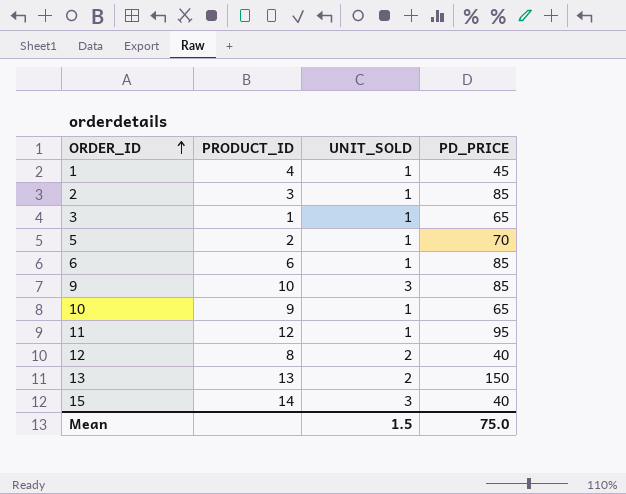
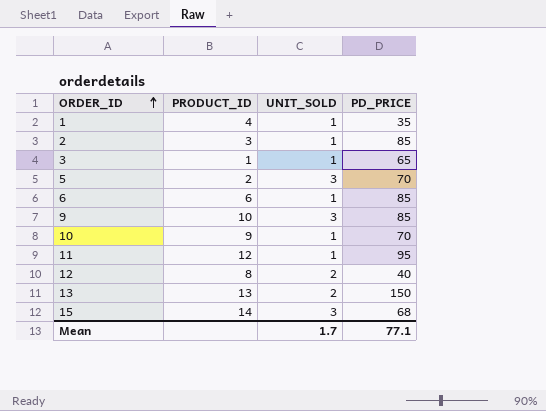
1 | PD_PRICE: 45 -> 35
5 | UNIT_SOLD: 1 -> 3
10 | PD_PRICE: 65 -> 70
15 | PD_PRICE: 40 -> 68
Mean | UNIT_SOLD: 1.5 -> 1.7
Mean | PD_PRICE: 75.0 -> 77.1

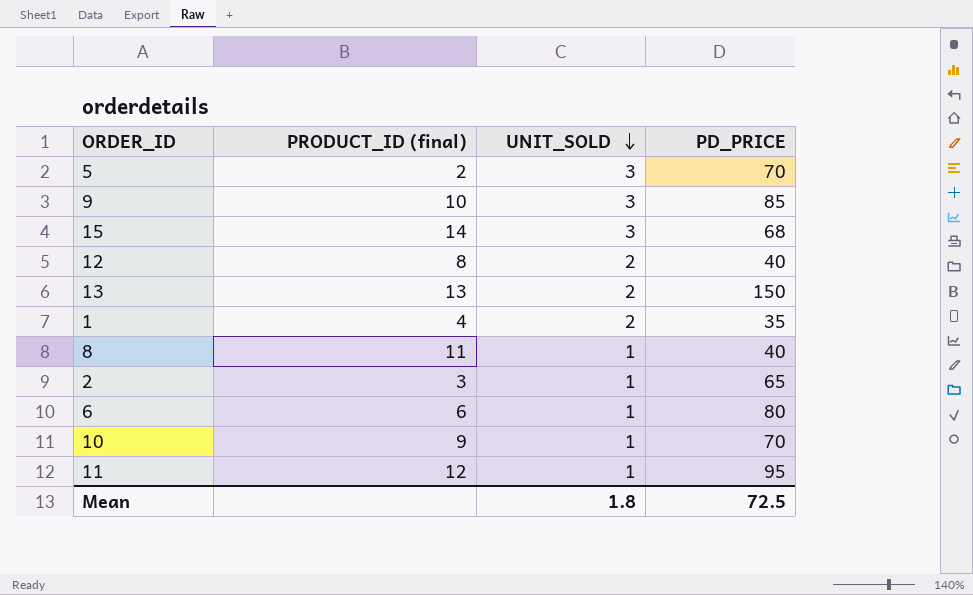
row order: ORDER_ID ascending -> UNIT_SOLD descending
column name: PRODUCT_ID -> PRODUCT_ID (final)
row 3: 1 | 1 | 65 -> none
1 | UNIT_SOLD: 1 -> 2
row 8: none -> 11 | 1 | 40
2 | PD_PRICE: 85 -> 65
6 | PD_PRICE: 85 -> 80
Mean | UNIT_SOLD: 1.7 -> 1.8
Mean | PD_PRICE: 77.1 -> 72.5

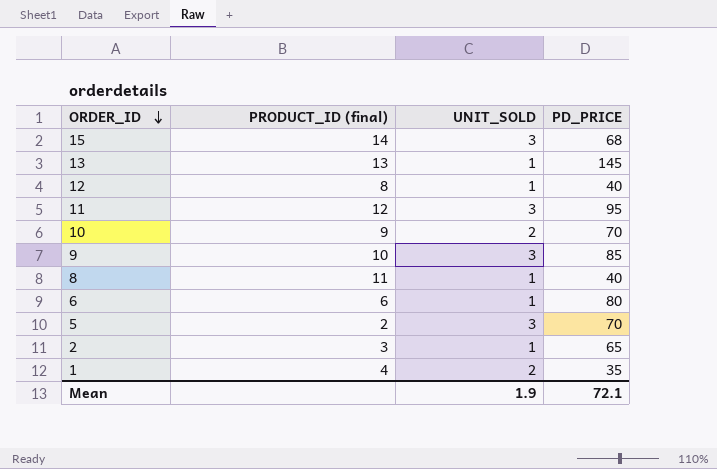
row order: UNIT_SOLD descending -> ORDER_ID descending
13 | UNIT_SOLD: 2 -> 1
13 | PD_PRICE: 150 -> 145
12 | UNIT_SOLD: 2 -> 1
11 | UNIT_SOLD: 1 -> 3
10 | UNIT_SOLD: 1 -> 2
Mean | UNIT_SOLD: 1.8 -> 1.9
Mean | PD_PRICE: 72.5 -> 72.1

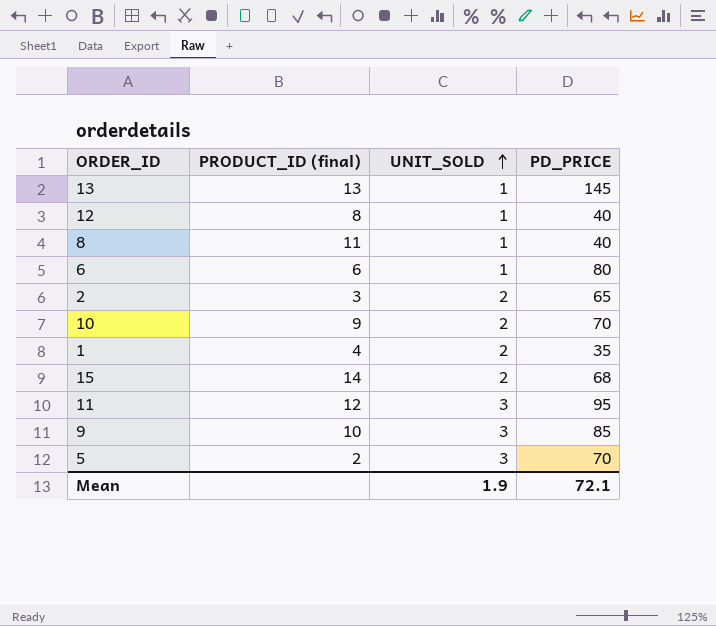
row order: ORDER_ID descending -> UNIT_SOLD ascending
2 | UNIT_SOLD: 1 -> 2
15 | UNIT_SOLD: 3 -> 2

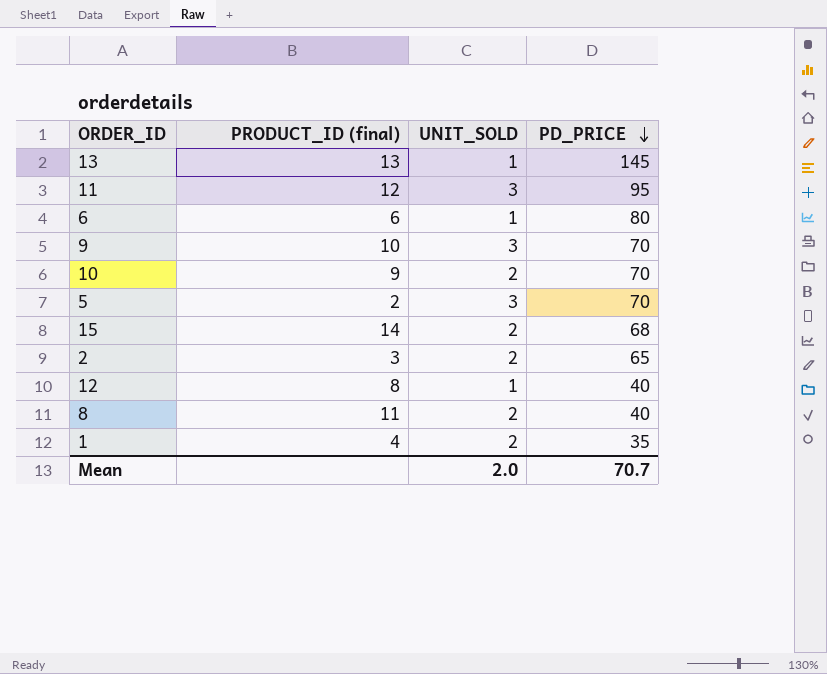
row order: UNIT_SOLD ascending -> PD_PRICE descending
9 | PD_PRICE: 85 -> 70
8 | UNIT_SOLD: 1 -> 2
Mean | UNIT_SOLD: 1.9 -> 2.0
Mean | PD_PRICE: 72.1 -> 70.7

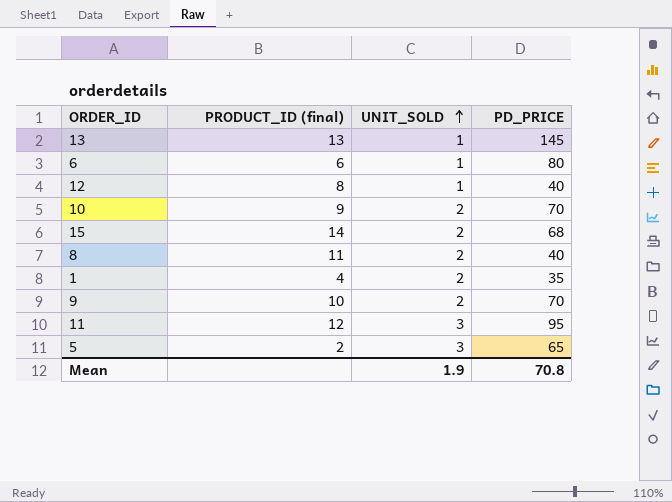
row order: PD_PRICE descending -> UNIT_SOLD ascending
row 2: 3 | 2 | 65 -> none
9 | UNIT_SOLD: 3 -> 2
5 | PD_PRICE: 70 -> 65
Mean | UNIT_SOLD: 2.0 -> 1.9
Mean | PD_PRICE: 70.7 -> 70.8

